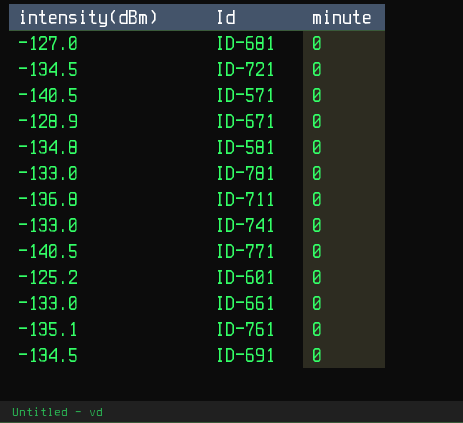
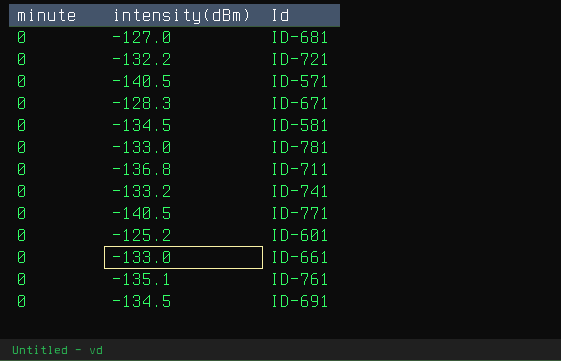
column minute | position: 3 -> 1
ID-721 | intensity(dBm): -134.5 -> -132.2
ID-671 | intensity(dBm): -128.9 -> -128.3
ID-581 | intensity(dBm): -134.8 -> -134.5
ID-741 | intensity(dBm): -133.0 -> -133.2

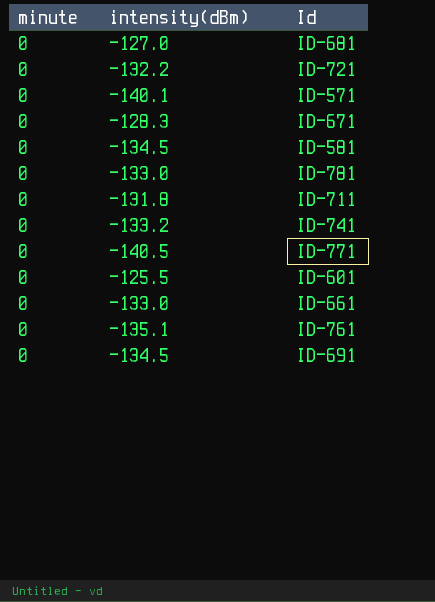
ID-571 | intensity(dBm): -140.5 -> -140.1
ID-711 | intensity(dBm): -136.8 -> -131.8
ID-601 | intensity(dBm): -125.2 -> -125.5

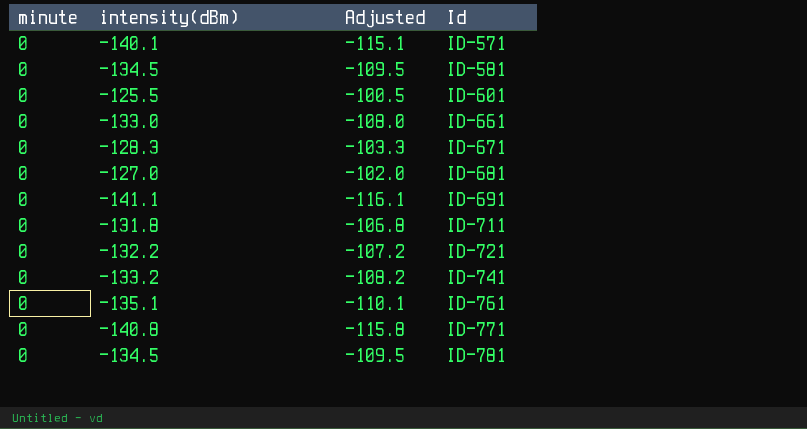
row order: none -> Id ascending
column Adjusted | formula: none -> [intensity(dBm)] + 25
ID-691 | intensity(dBm): -134.5 -> -141.1
ID-771 | intensity(dBm): -140.5 -> -140.8
ID-781 | intensity(dBm): -133.0 -> -134.5

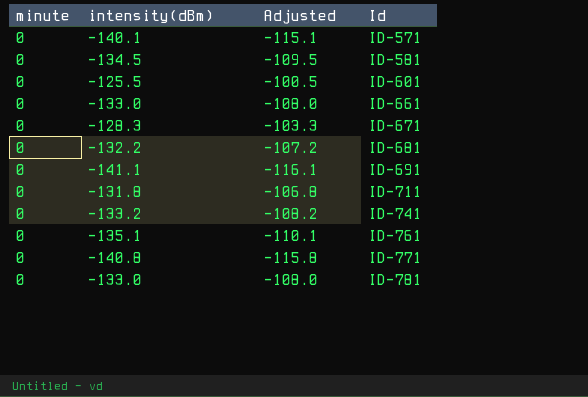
row ID-721: 0 | -132.2 | -107.2 -> none
ID-681 | intensity(dBm): -127.0 -> -132.2
ID-681 | Adjusted: -102.0 -> -107.2
ID-781 | intensity(dBm): -134.5 -> -133.0
ID-781 | Adjusted: -109.5 -> -108.0

